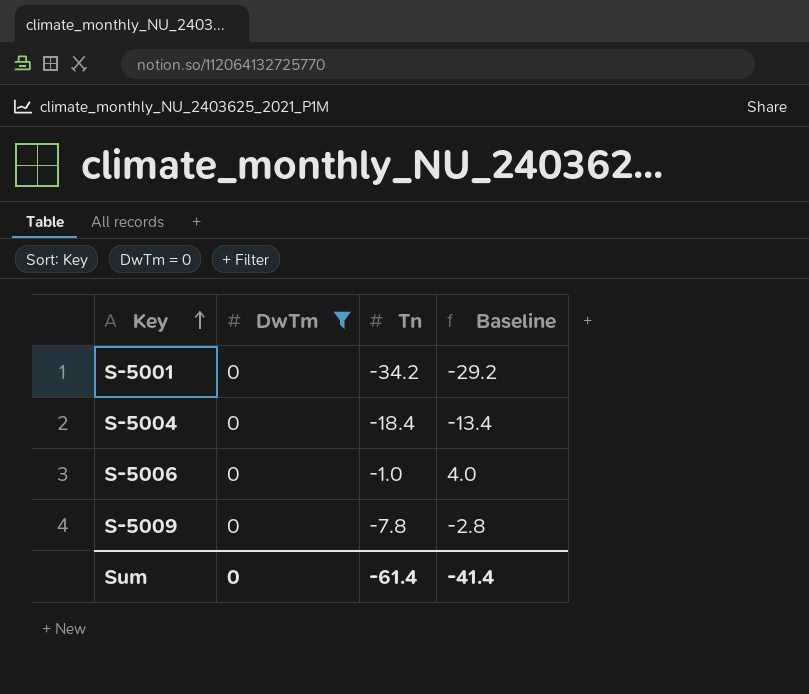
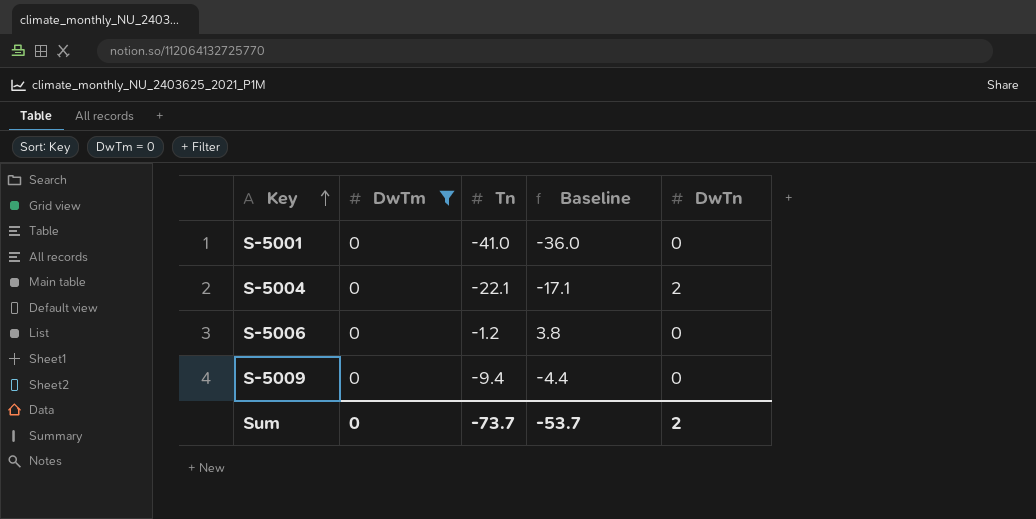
column DwTn | position: none -> 5
S-5001 | Tn: -34.2 -> -41.0
S-5001 | Baseline: -29.2 -> -36.0
S-5004 | Tn: -18.4 -> -22.1
S-5004 | Baseline: -13.4 -> -17.1
S-5006 | Tn: -1.0 -> -1.2
S-5006 | Baseline: 4.0 -> 3.8
S-5009 | Tn: -7.8 -> -9.4
S-5009 | Baseline: -2.8 -> -4.4
Sum | Tn: -61.4 -> -73.7
Sum | Baseline: -41.4 -> -53.7

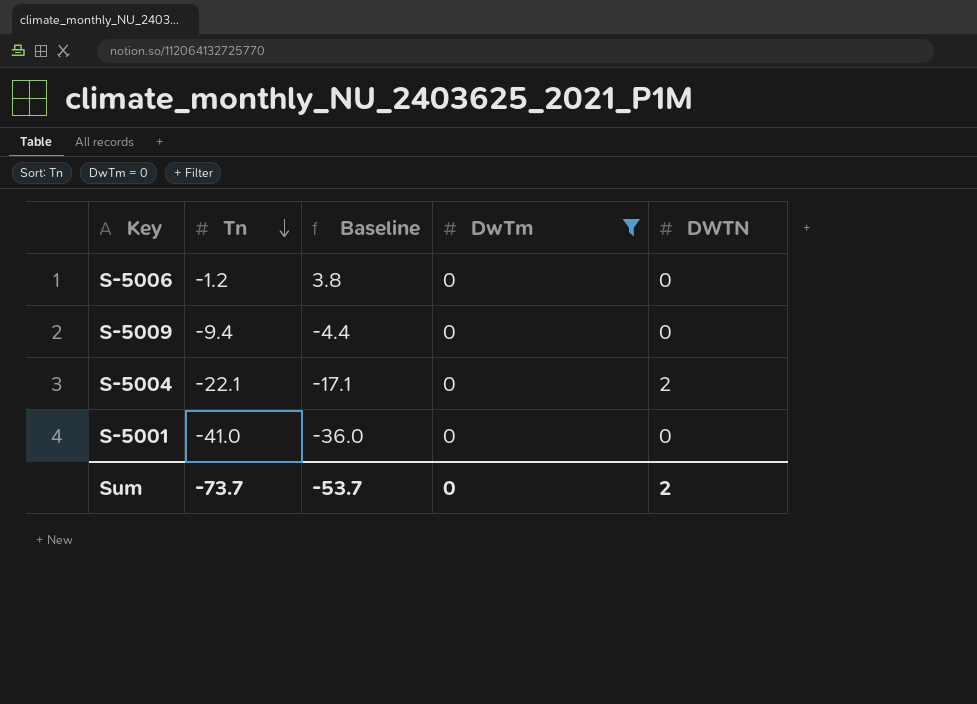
row order: Key ascending -> Tn descending
column DwTm | position: 2 -> 4
column name: DwTn -> DWTN

